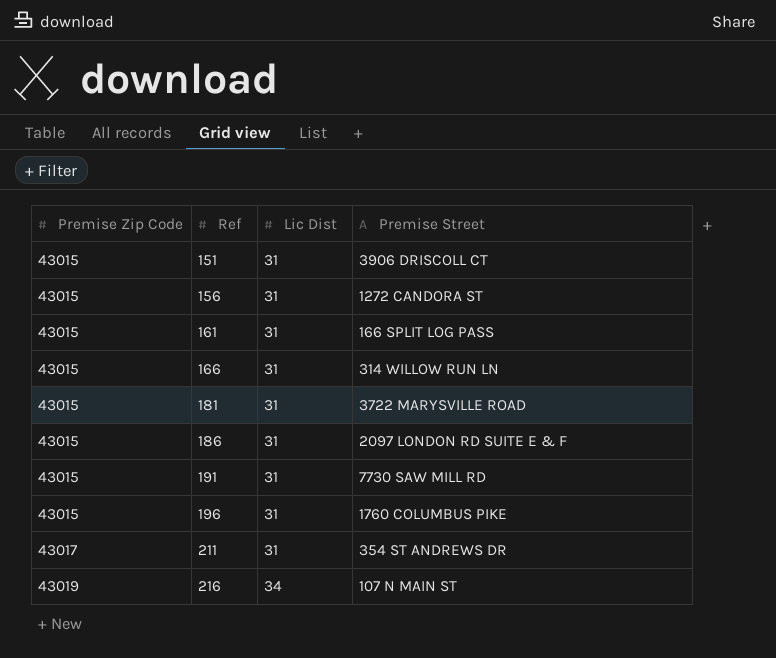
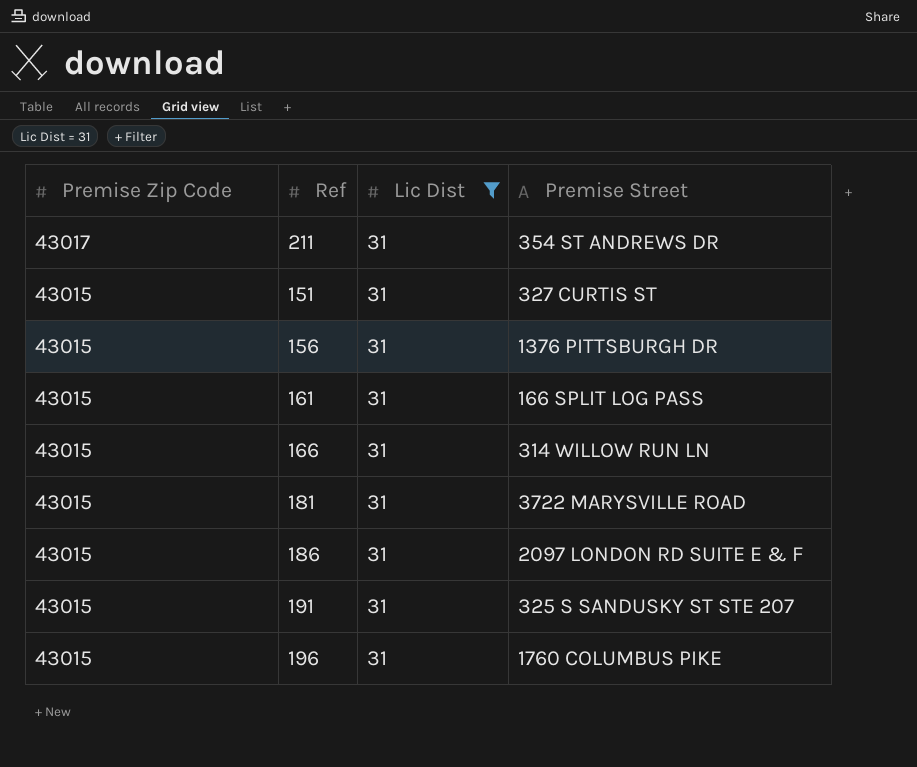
filter: none -> Lic Dist = 31
row order: Premise Zip Code ascending -> Premise Zip Code descending
151 | Premise Street: 3906 DRISCOLL CT -> 327 CURTIS ST
156 | Premise Street: 1272 CANDORA ST -> 1376 PITTSBURGH DR
191 | Premise Street: 7730 SAW MILL RD -> 325 S SANDUSKY ST STE 207

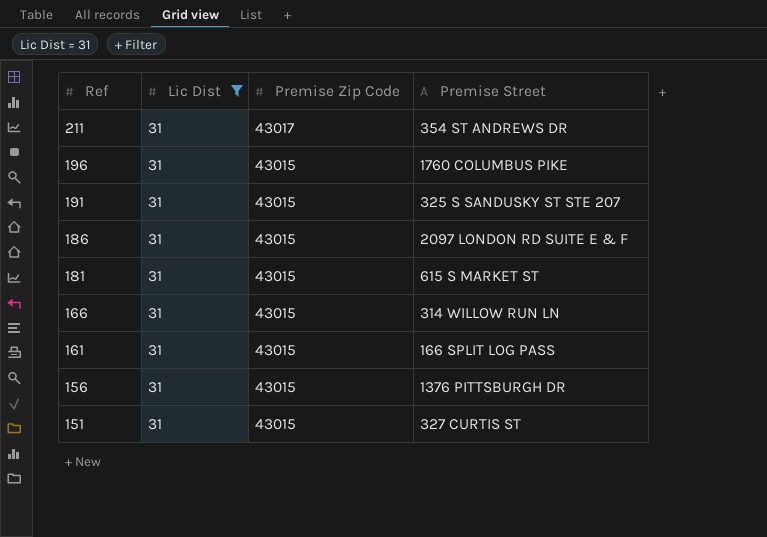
row order: Premise Zip Code descending -> Ref descending
column Premise Zip Code | position: 1 -> 3
181 | Premise Street: 3722 MARYSVILLE ROAD -> 615 S MARKET ST

